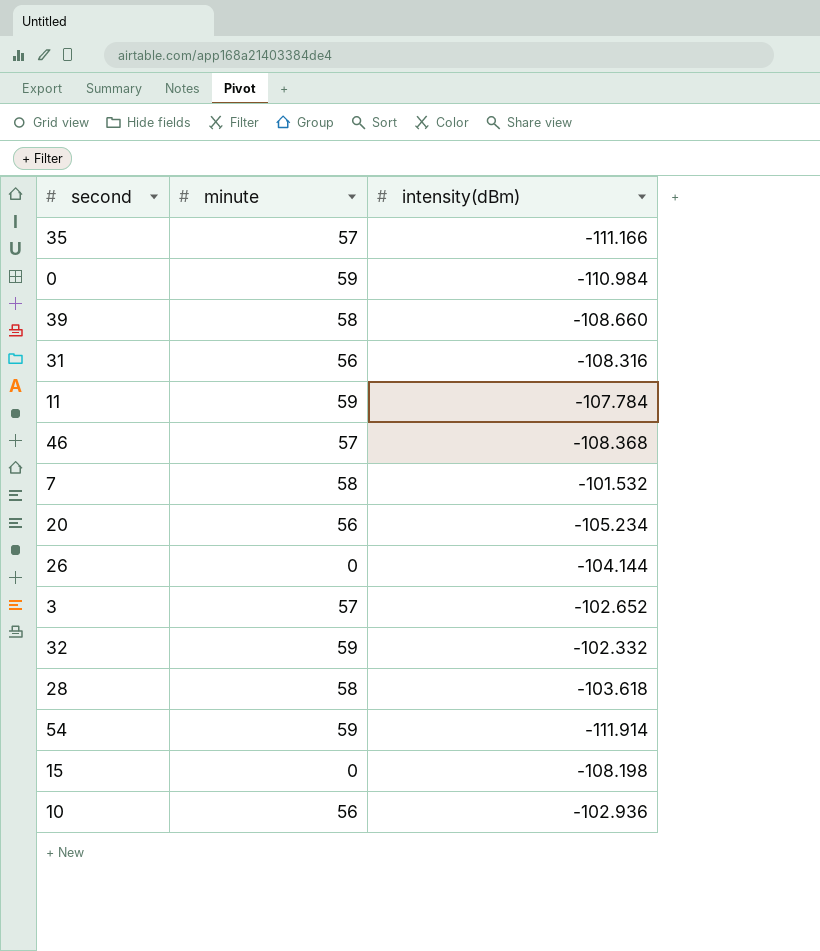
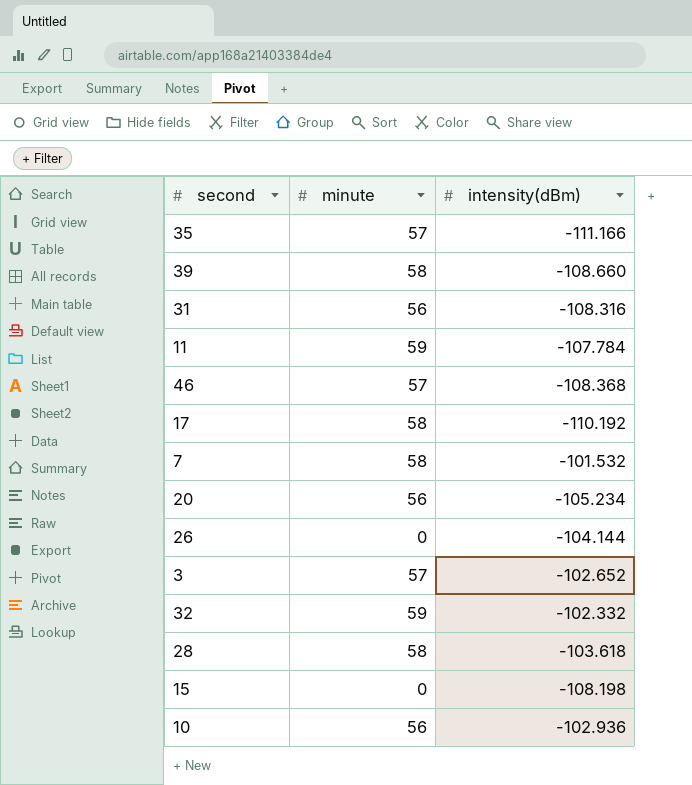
row 0: 59 | -110.984 -> none
row 54: 59 | -111.914 -> none
row 17: none -> 58 | -110.192

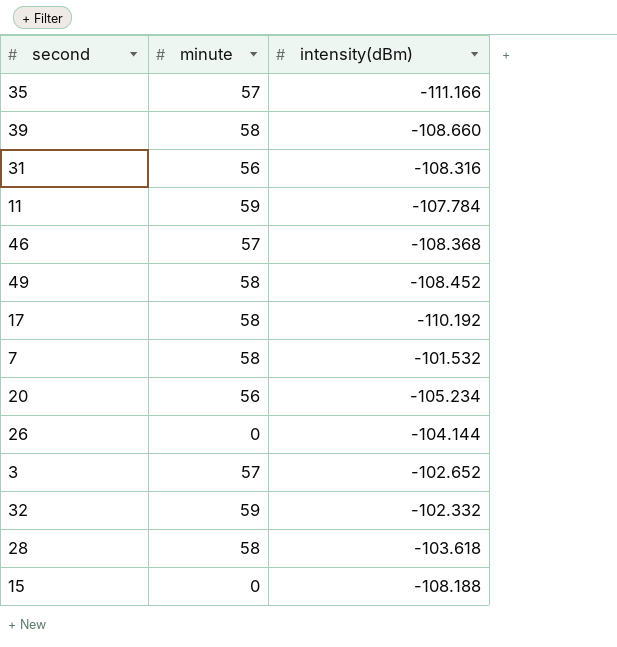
row 10: 56 | -102.936 -> none
row 49: none -> 58 | -108.452
15 | intensity(dBm): -108.198 -> -108.188

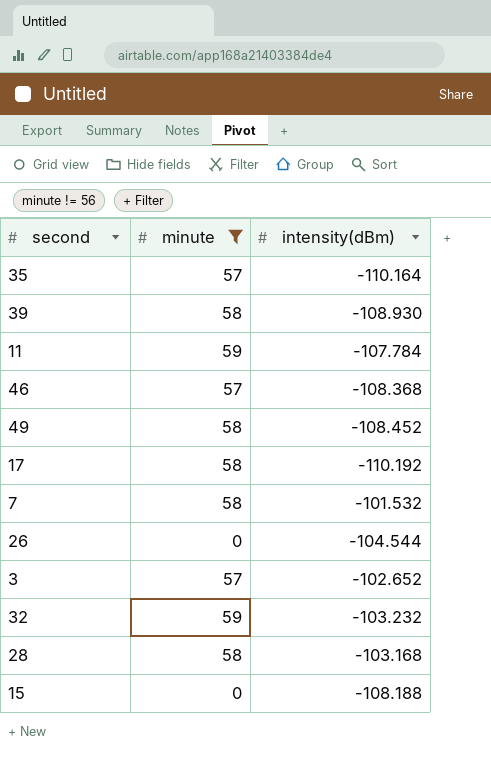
filter: none -> minute != 56
35 | intensity(dBm): -111.166 -> -110.164
39 | intensity(dBm): -108.660 -> -108.930
26 | intensity(dBm): -104.144 -> -104.544
32 | intensity(dBm): -102.332 -> -103.232
28 | intensity(dBm): -103.618 -> -103.168

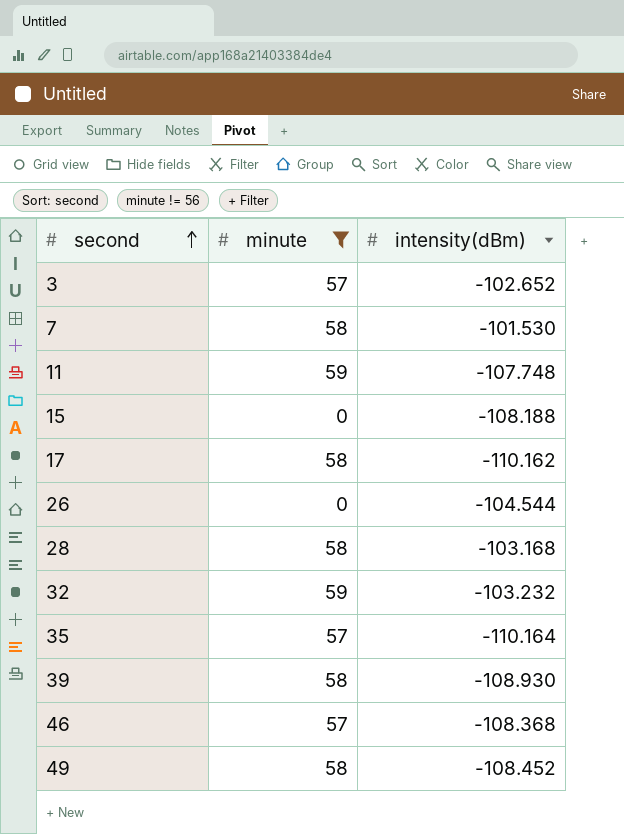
row order: none -> second ascending
7 | intensity(dBm): -101.532 -> -101.530
11 | intensity(dBm): -107.784 -> -107.748
17 | intensity(dBm): -110.192 -> -110.162

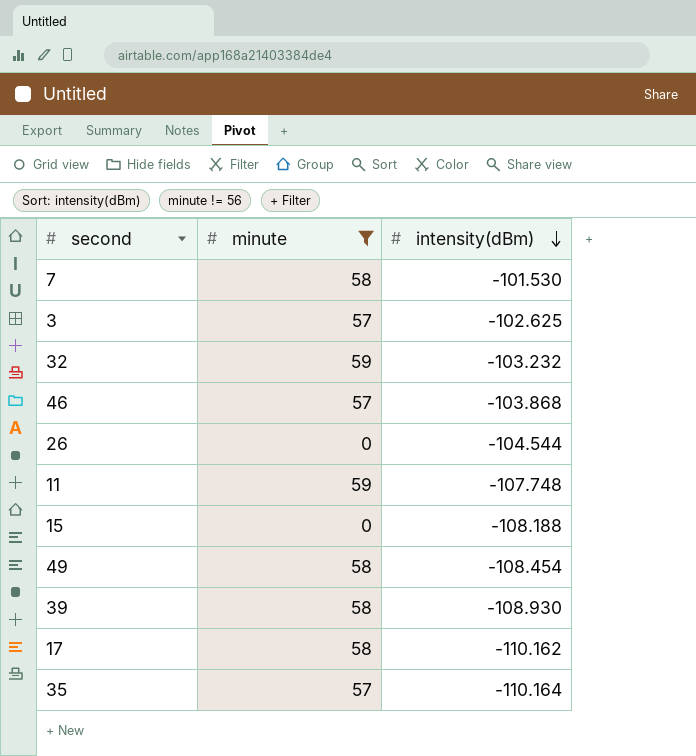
row order: second ascending -> intensity(dBm) descending
row 28: 58 | -103.168 -> none
3 | intensity(dBm): -102.652 -> -102.625
46 | intensity(dBm): -108.368 -> -103.868
49 | intensity(dBm): -108.452 -> -108.454

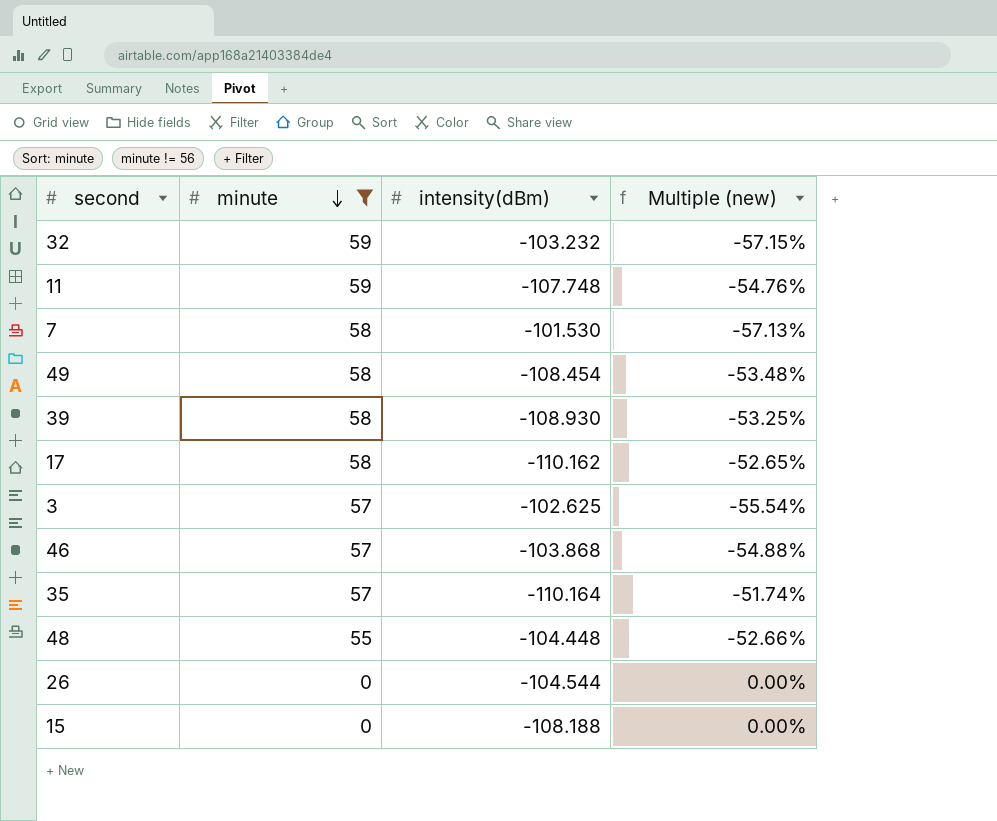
row order: intensity(dBm) descending -> minute descending
column Multiple (new) | formula: none -> [minute] / [intensity(dBm)]
row 48: none -> 55 | -104.448 | -52.66%

